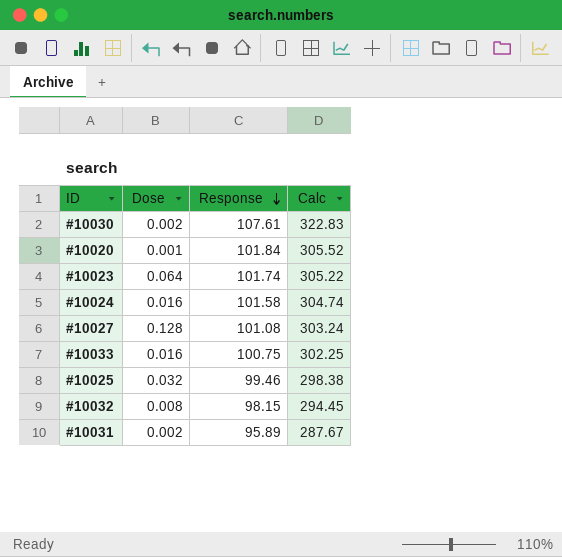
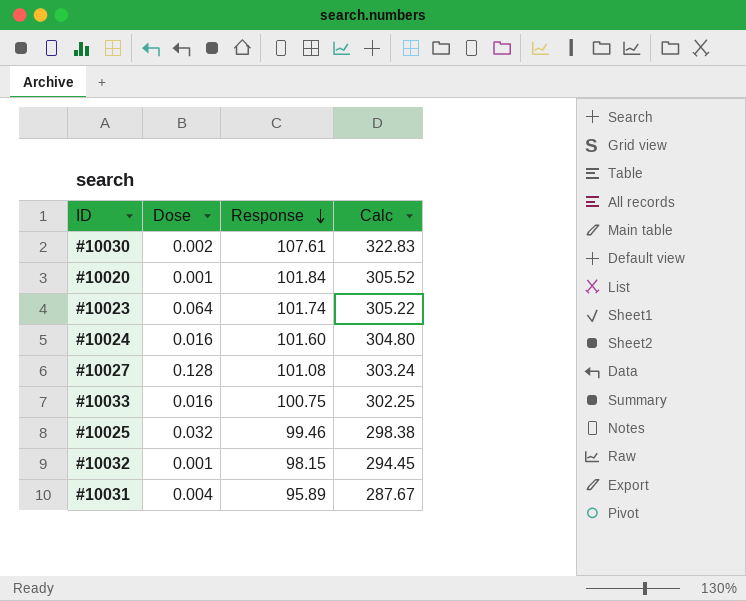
#10024 | Response: 101.58 -> 101.60
#10024 | Calc: 304.74 -> 304.80
#10032 | Dose: 0.008 -> 0.001
#10031 | Dose: 0.002 -> 0.004

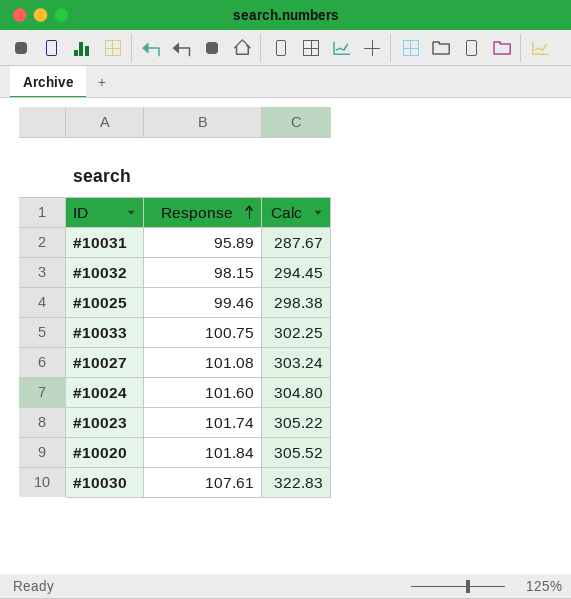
row order: Response descending -> Response ascending
column Dose | position: 2 -> none

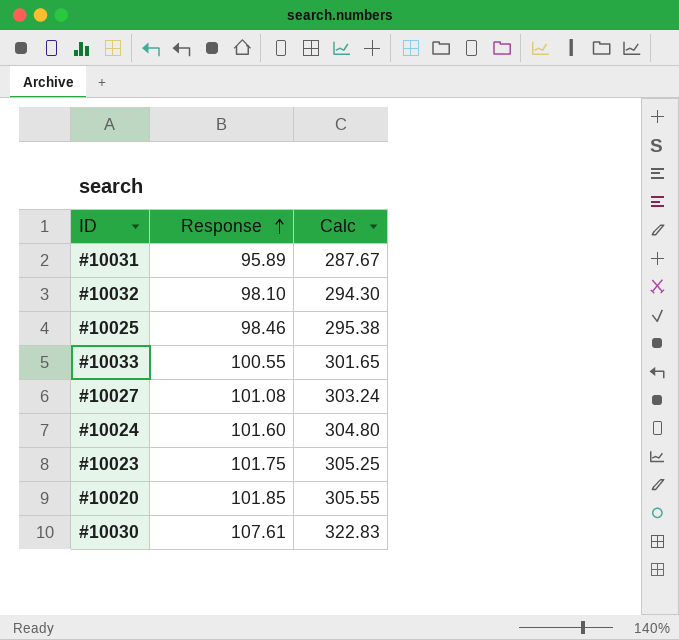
#10032 | Response: 98.15 -> 98.10
#10032 | Calc: 294.45 -> 294.30
#10025 | Response: 99.46 -> 98.46
#10025 | Calc: 298.38 -> 295.38
#10033 | Response: 100.75 -> 100.55
#10033 | Calc: 302.25 -> 301.65
#10023 | Response: 101.74 -> 101.75
#10023 | Calc: 305.22 -> 305.25
#10020 | Response: 101.84 -> 101.85
#10020 | Calc: 305.52 -> 305.55

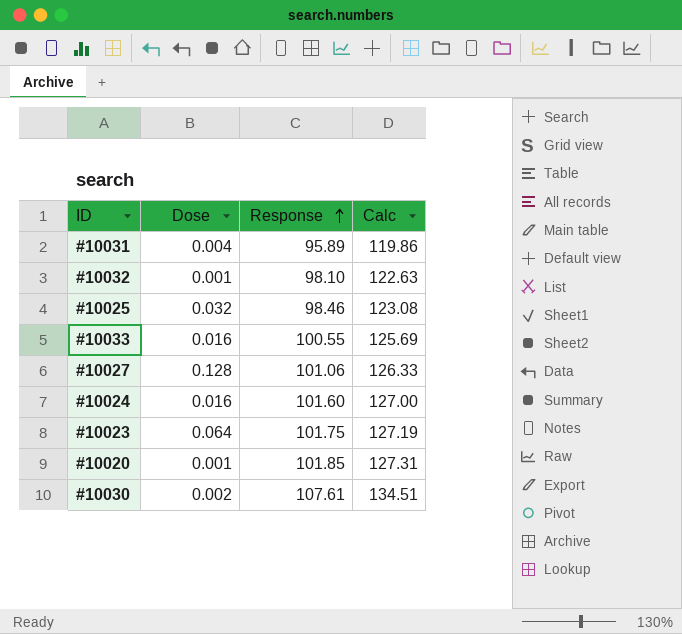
column Dose | position: none -> 2
column Calc | formula: [Response] * 3 -> [Response] * 1.25
#10027 | Response: 101.08 -> 101.06

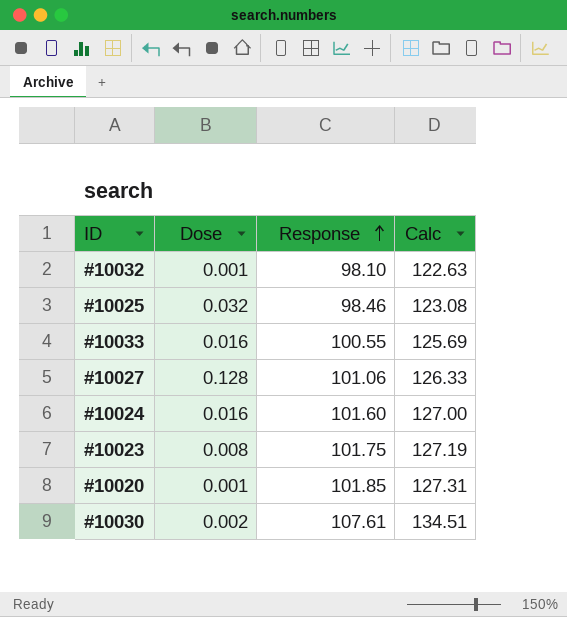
row #10031: 0.004 | 95.89 | 119.86 -> none
#10023 | Dose: 0.064 -> 0.008

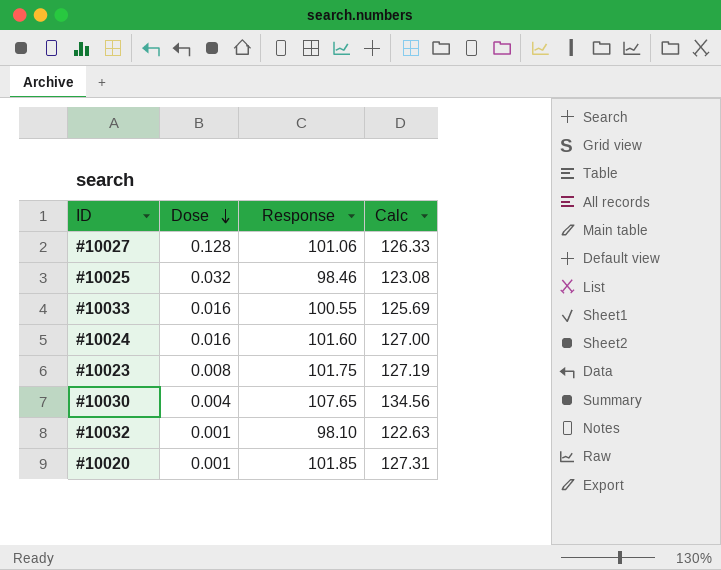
row order: Response ascending -> Dose descending
#10030 | Dose: 0.002 -> 0.004
#10030 | Response: 107.61 -> 107.65
#10030 | Calc: 134.51 -> 134.56

